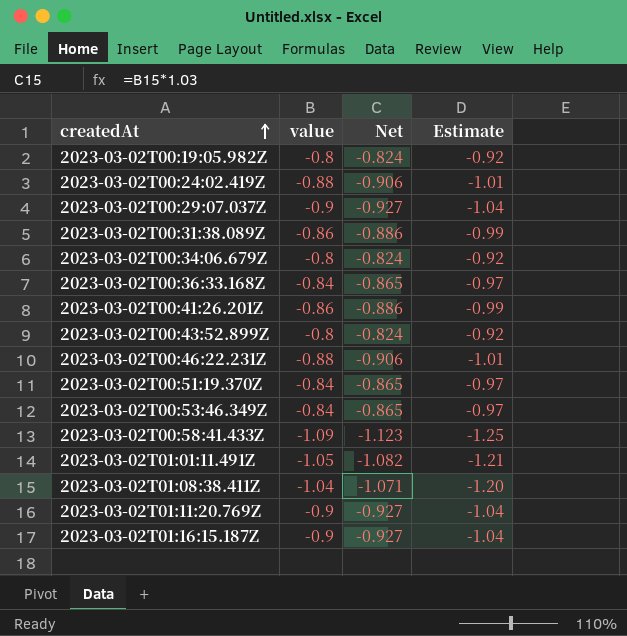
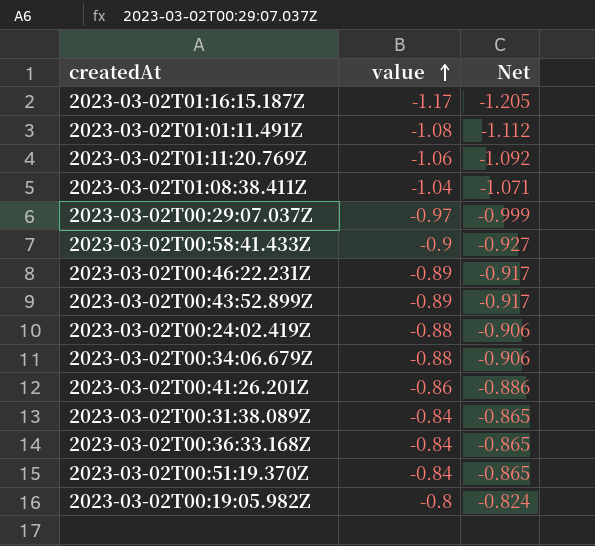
row order: createdAt ascending -> value ascending
column Estimate | formula: [value] * 1.15 -> none
row 2023-03-02T00:53:46.349Z: -0.84 | -0.865 | -0.97 -> none
2023-03-02T01:16:15.187Z | value: -0.9 -> -1.17
2023-03-02T01:16:15.187Z | Net: -0.927 -> -1.205
2023-03-02T01:01:11.491Z | value: -1.05 -> -1.08
2023-03-02T01:01:11.491Z | Net: -1.082 -> -1.112
2023-03-02T01:11:20.769Z | value: -0.9 -> -1.06
2023-03-02T01:11:20.769Z | Net: -0.927 -> -1.092
2023-03-02T00:29:07.037Z | value: -0.9 -> -0.97
2023-03-02T00:29:07.037Z | Net: -0.927 -> -0.999
2023-03-02T00:58:41.433Z | value: -1.09 -> -0.9
2023-03-02T00:58:41.433Z | Net: -1.123 -> -0.927
2023-03-02T00:46:22.231Z | value: -0.88 -> -0.89
2023-03-02T00:46:22.231Z | Net: -0.906 -> -0.917
2023-03-02T00:43:52.899Z | value: -0.8 -> -0.89
2023-03-02T00:43:52.899Z | Net: -0.824 -> -0.917
2023-03-02T00:34:06.679Z | value: -0.8 -> -0.88
2023-03-02T00:34:06.679Z | Net: -0.824 -> -0.906
2023-03-02T00:31:38.089Z | value: -0.86 -> -0.84
2023-03-02T00:31:38.089Z | Net: -0.886 -> -0.865

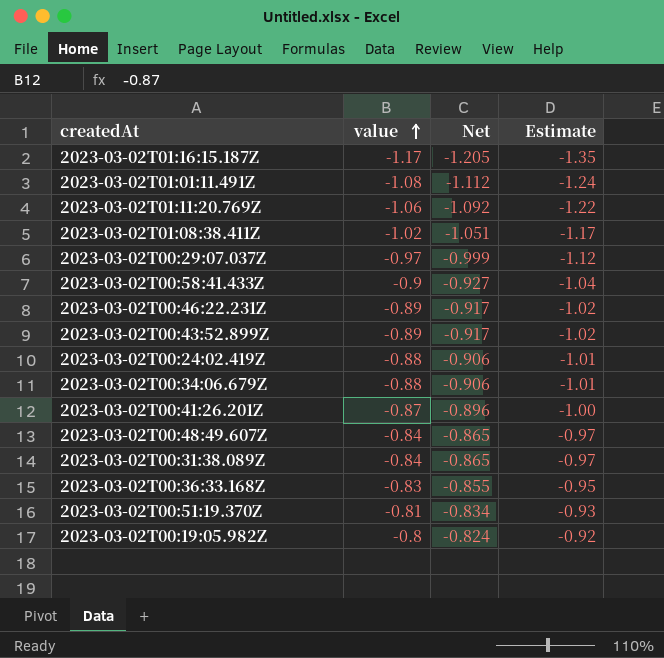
column Estimate | formula: none -> [value] * 1.15
2023-03-02T01:08:38.411Z | value: -1.04 -> -1.02
2023-03-02T01:08:38.411Z | Net: -1.071 -> -1.051
2023-03-02T00:41:26.201Z | value: -0.86 -> -0.87
2023-03-02T00:41:26.201Z | Net: -0.886 -> -0.896
row 2023-03-02T00:48:49.607Z: none -> -0.84 | -0.865 | -0.97
2023-03-02T00:36:33.168Z | value: -0.84 -> -0.83
2023-03-02T00:36:33.168Z | Net: -0.865 -> -0.855
2023-03-02T00:51:19.370Z | value: -0.84 -> -0.81
2023-03-02T00:51:19.370Z | Net: -0.865 -> -0.834

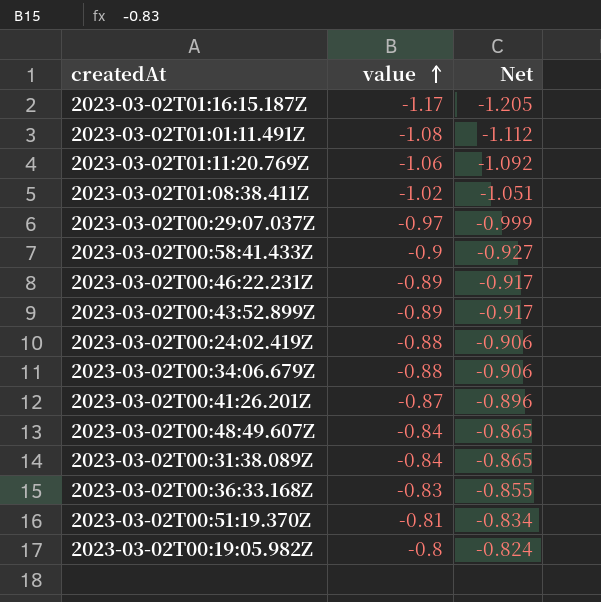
column Estimate | formula: [value] * 1.15 -> none

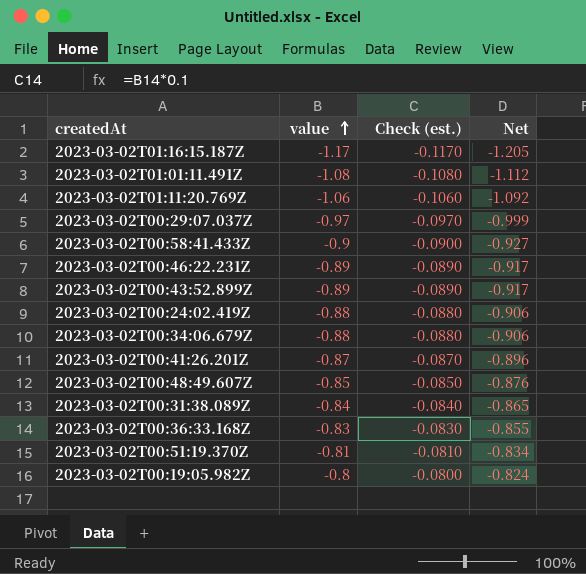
column Check (est.) | formula: none -> [value] * 0.1
row 2023-03-02T01:08:38.411Z: -1.02 | -1.051 -> none
2023-03-02T00:48:49.607Z | value: -0.84 -> -0.85
2023-03-02T00:48:49.607Z | Net: -0.865 -> -0.876

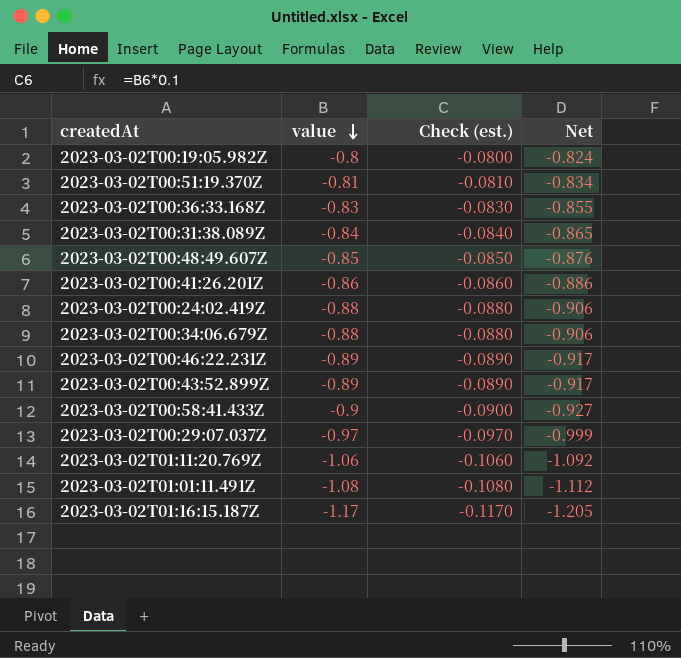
row order: value ascending -> value descending
2023-03-02T00:41:26.201Z | value: -0.87 -> -0.86
2023-03-02T00:41:26.201Z | Check (est.): -0.0870 -> -0.0860
2023-03-02T00:41:26.201Z | Net: -0.896 -> -0.886

